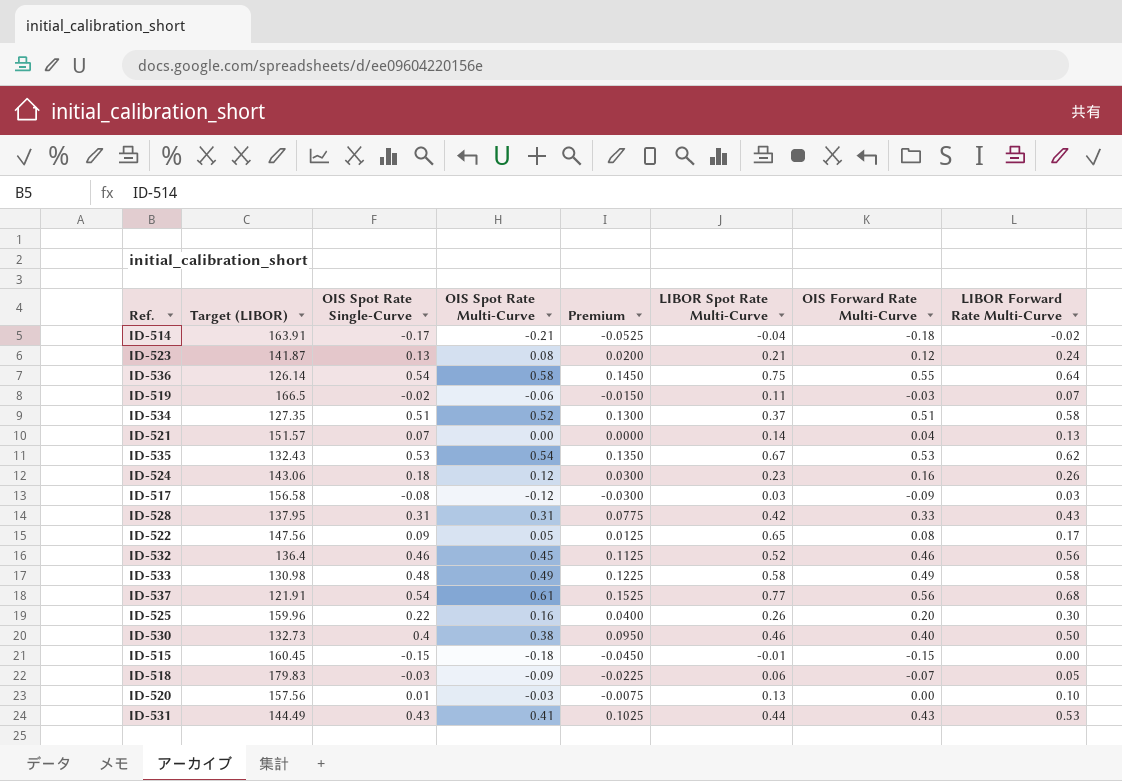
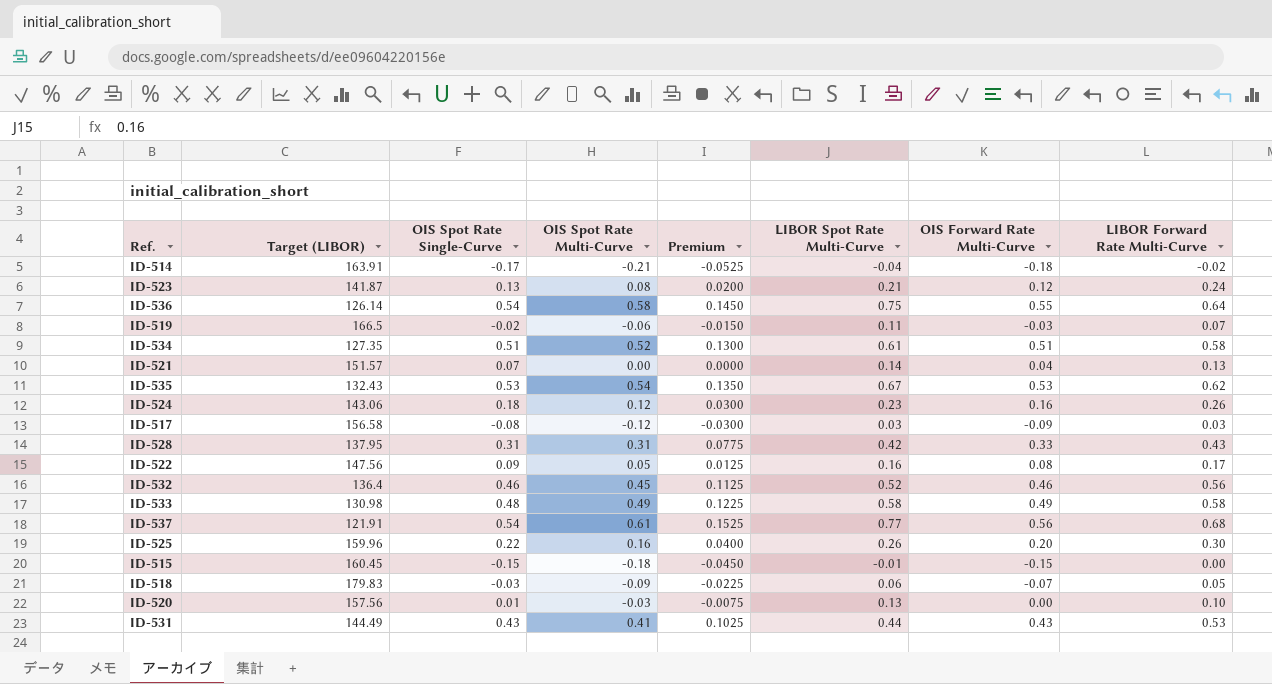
row ID-530: 132.73 | 0.4 | 0.38 | 0.0950 | 0.46 | 0.40 | 0.50 -> none
ID-534 | LIBOR Spot Rate Multi-Curve: 0.37 -> 0.61
ID-522 | LIBOR Spot Rate Multi-Curve: 0.65 -> 0.16

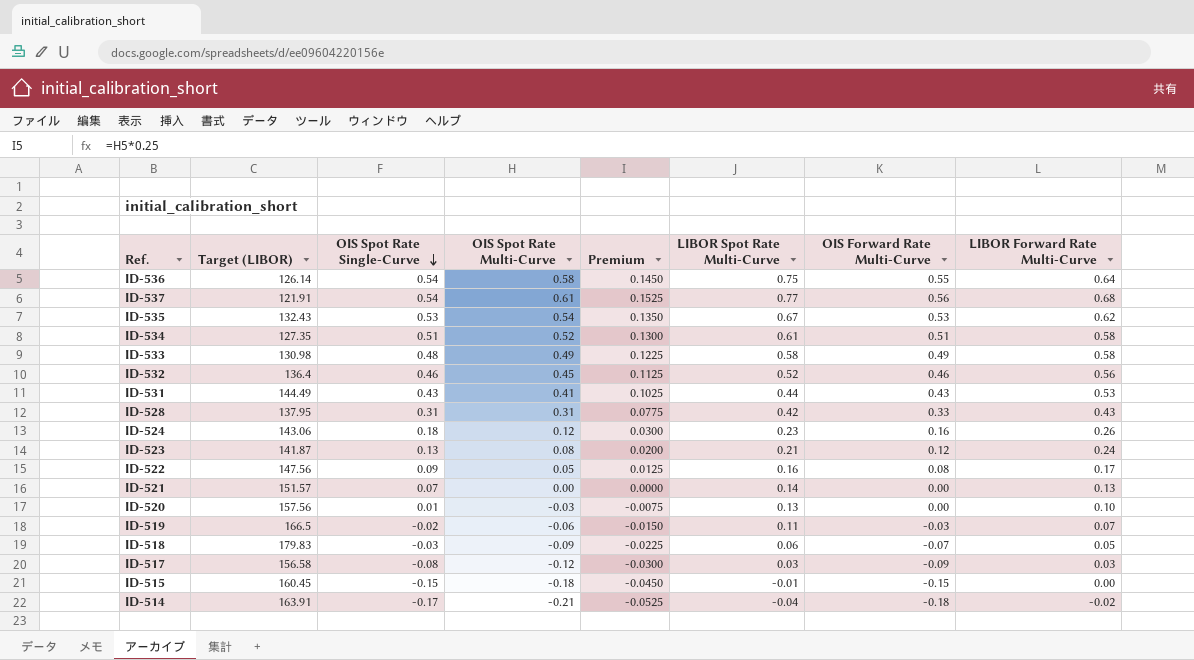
row order: none -> OIS Spot Rate Single-Curve descending
row ID-525: 159.96 | 0.22 | 0.16 | 0.0400 | 0.26 | 0.20 | 0.30 -> none
ID-521 | OIS Forward Rate Multi-Curve: 0.04 -> 0.00

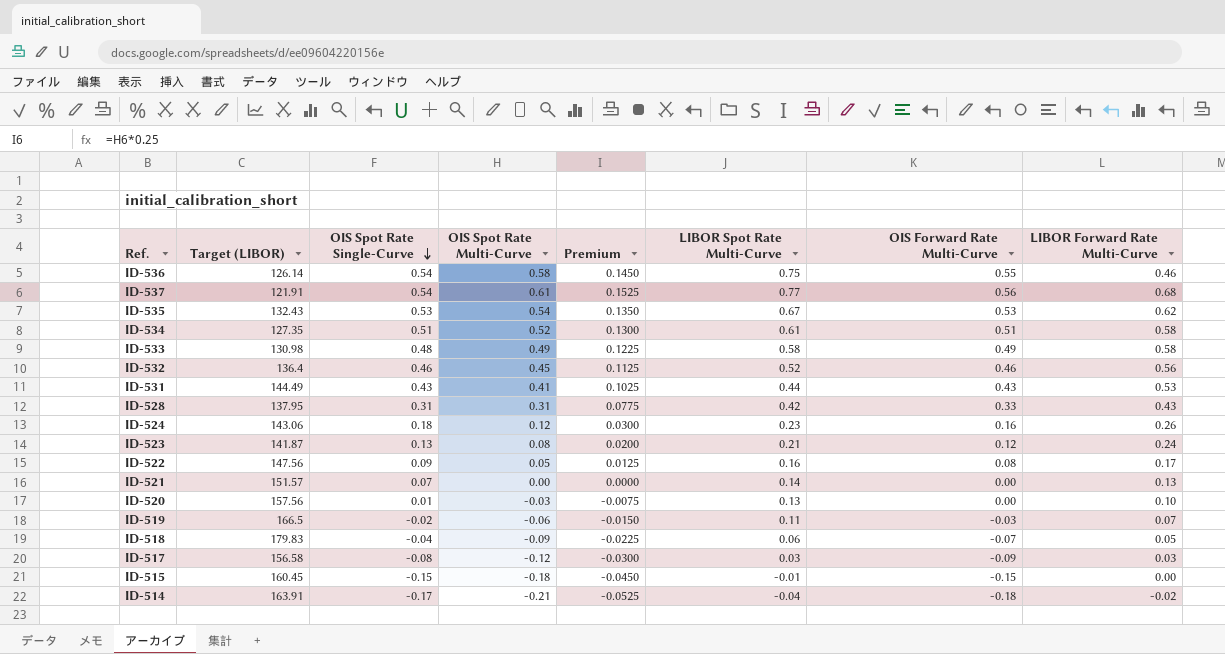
ID-536 | LIBOR Forward Rate Multi-Curve: 0.64 -> 0.46
ID-518 | OIS Spot Rate Single-Curve: -0.03 -> -0.04

